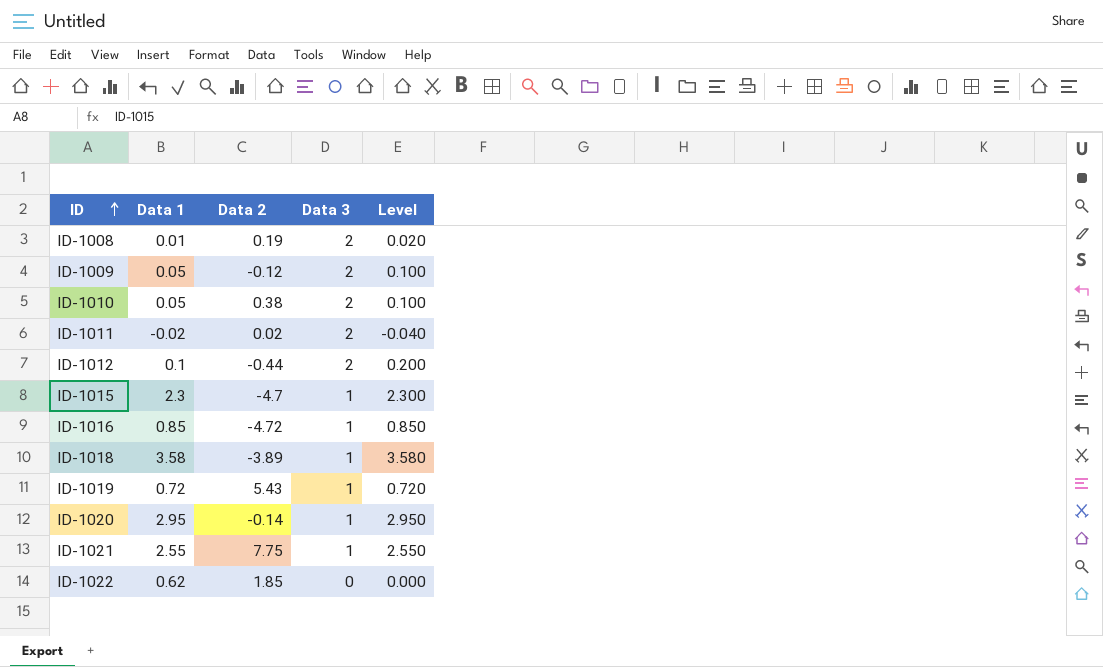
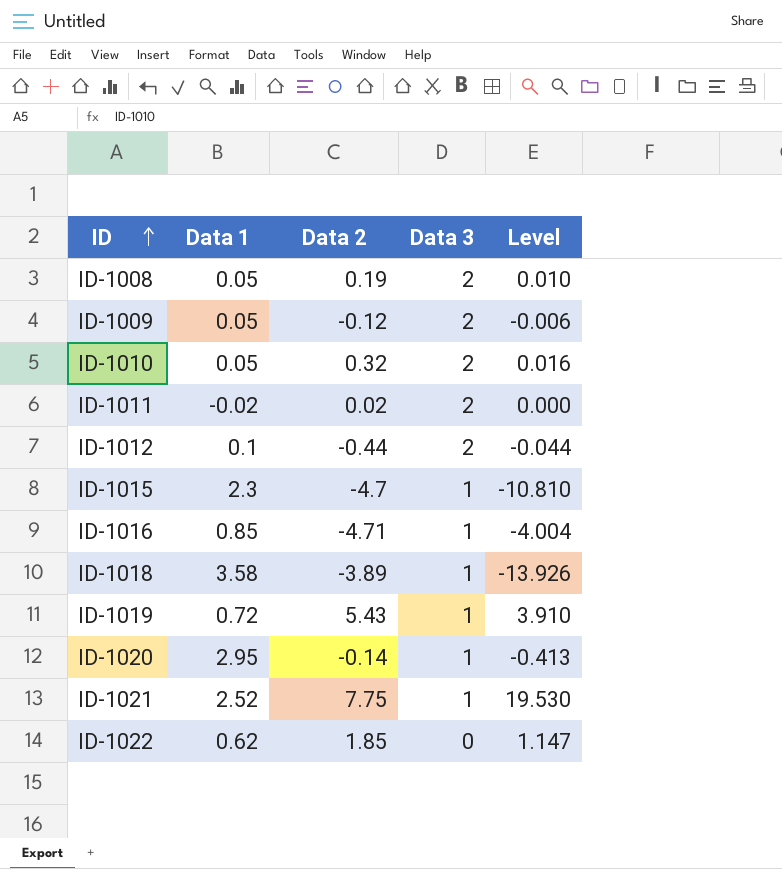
column Level | formula: [Data 1] * [Data 3] -> [Data 1] * [Data 2]
ID-1008 | Data 1: 0.01 -> 0.05
ID-1010 | Data 2: 0.38 -> 0.32
ID-1016 | Data 2: -4.72 -> -4.71
ID-1021 | Data 1: 2.55 -> 2.52

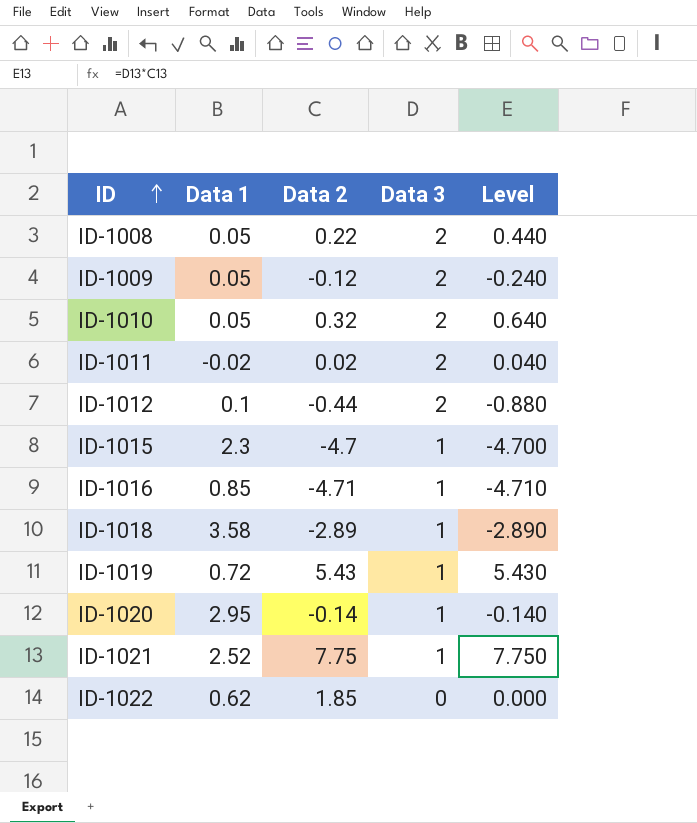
column Level | formula: [Data 1] * [Data 2] -> [Data 2] * [Data 3]
ID-1008 | Data 2: 0.19 -> 0.22
ID-1018 | Data 2: -3.89 -> -2.89

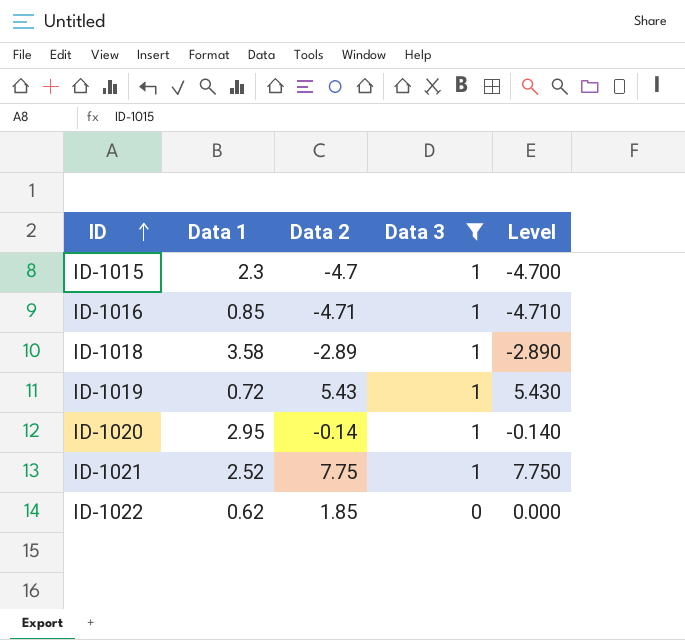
filter: none -> Data 3 != 2

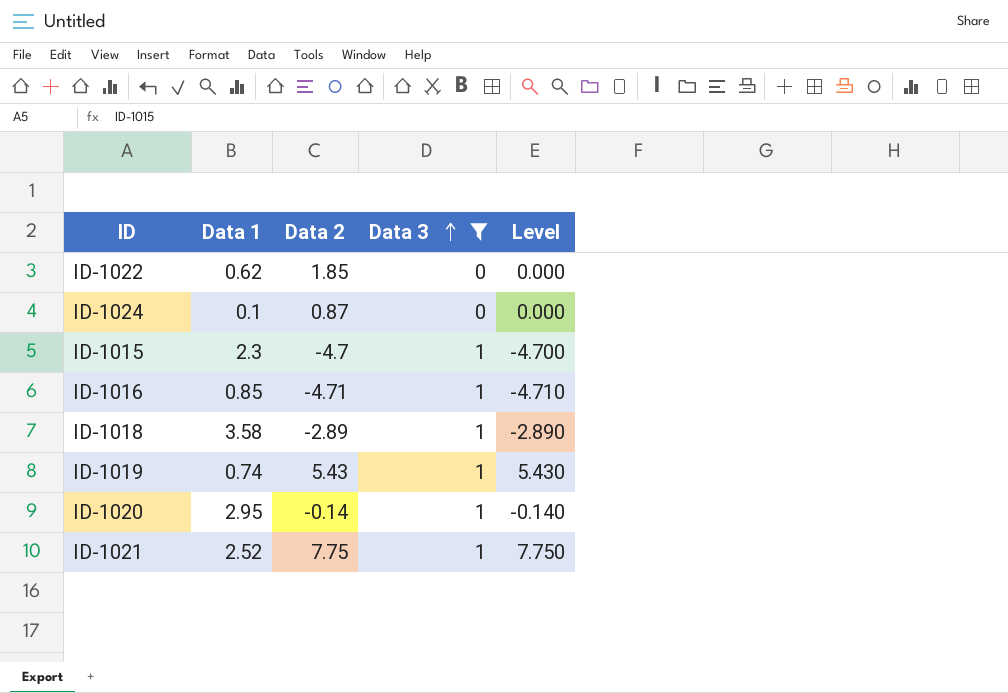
row order: ID ascending -> Data 3 ascending
row ID-1024: none -> 0.1 | 0.87 | 0 | 0.000
ID-1019 | Data 1: 0.72 -> 0.74

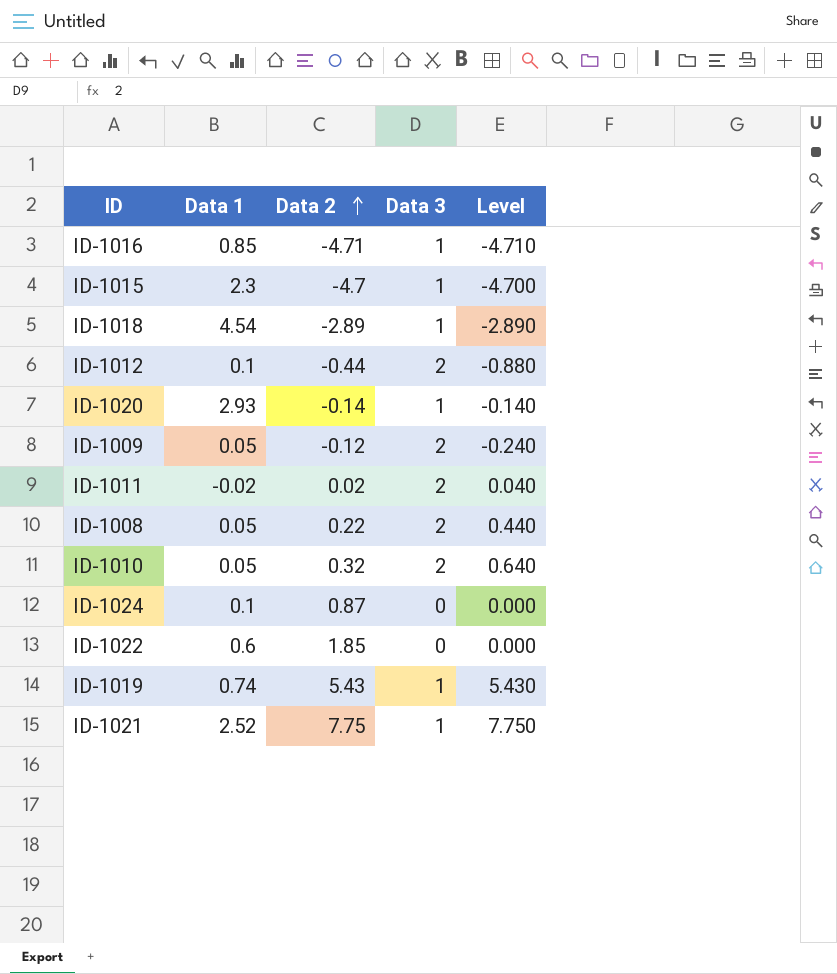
filter: Data 3 != 2 -> none
row order: Data 3 ascending -> Data 2 ascending
ID-1018 | Data 1: 3.58 -> 4.54
ID-1020 | Data 1: 2.95 -> 2.93
ID-1022 | Data 1: 0.62 -> 0.6

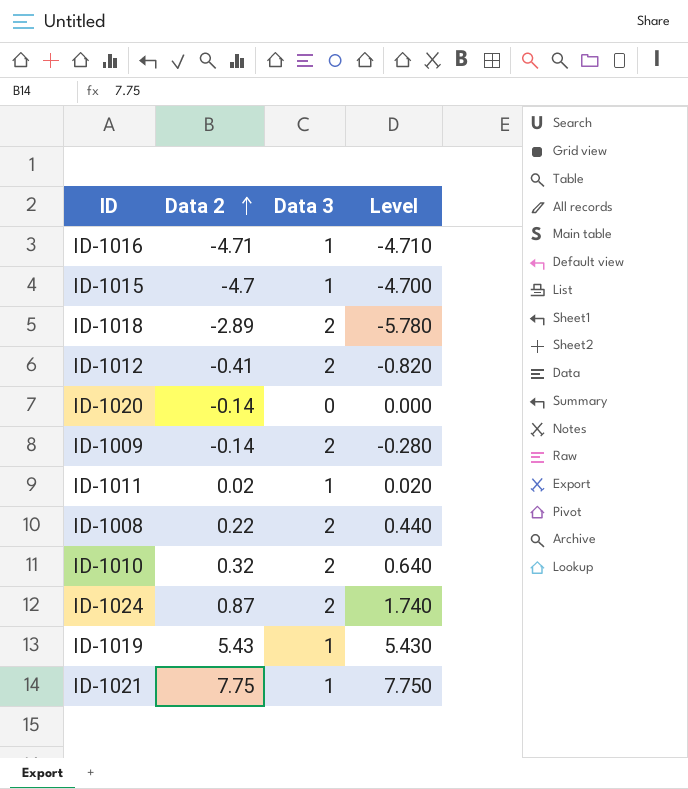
column Data 1 | position: 2 -> none
row ID-1022: 0.6 | 1.85 | 0 | 0.000 -> none
ID-1018 | Data 3: 1 -> 2
ID-1018 | Level: -2.890 -> -5.780
ID-1012 | Data 2: -0.44 -> -0.41
ID-1012 | Level: -0.880 -> -0.820
ID-1020 | Data 3: 1 -> 0
ID-1020 | Level: -0.140 -> 0.000
ID-1009 | Data 2: -0.12 -> -0.14
ID-1009 | Level: -0.240 -> -0.280
ID-1011 | Data 3: 2 -> 1
ID-1011 | Level: 0.040 -> 0.020
ID-1024 | Data 3: 0 -> 2
ID-1024 | Level: 0.000 -> 1.740

